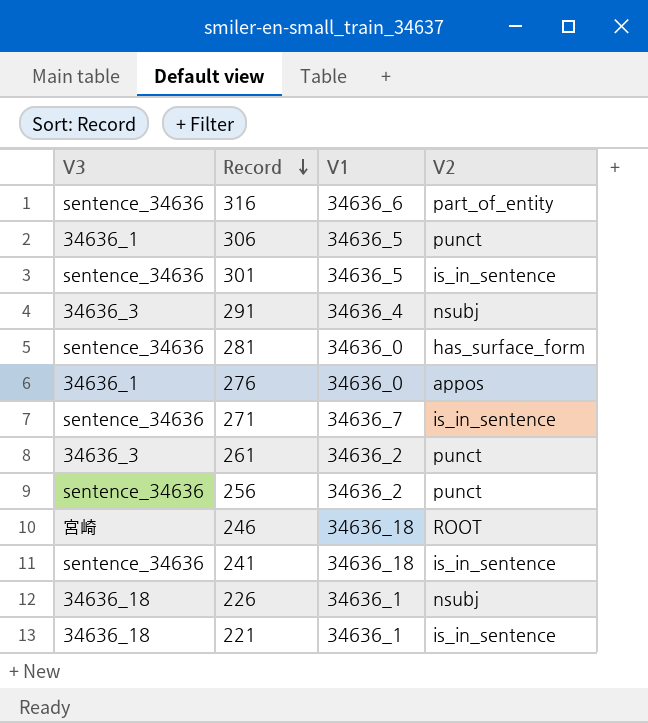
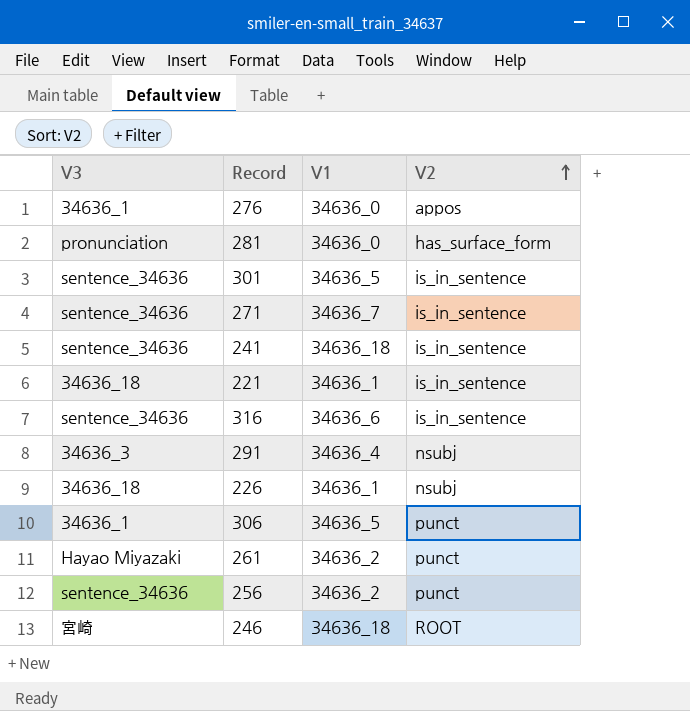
row order: Record descending -> V2 ascending
281 | V3: sentence_34636 -> pronunciation
316 | V2: part_of_entity -> is_in_sentence
261 | V3: 34636_3 -> Hayao Miyazaki

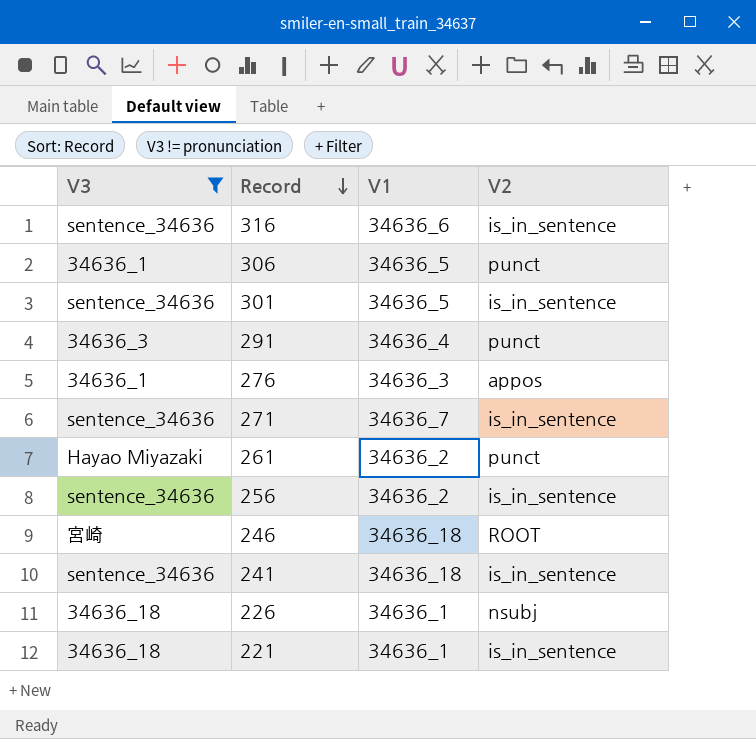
filter: none -> V3 != pronunciation
row order: V2 ascending -> Record descending
291 | V2: nsubj -> punct
276 | V1: 34636_0 -> 34636_3
256 | V2: punct -> is_in_sentence

